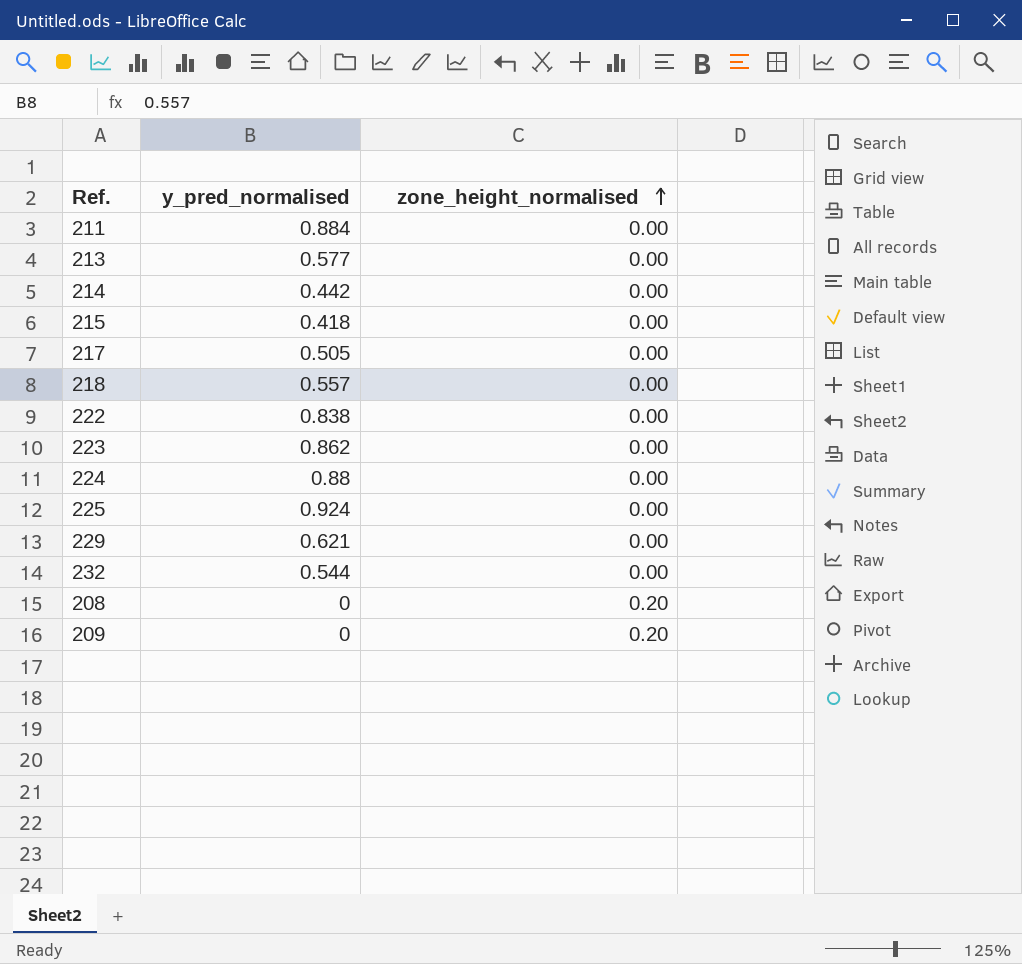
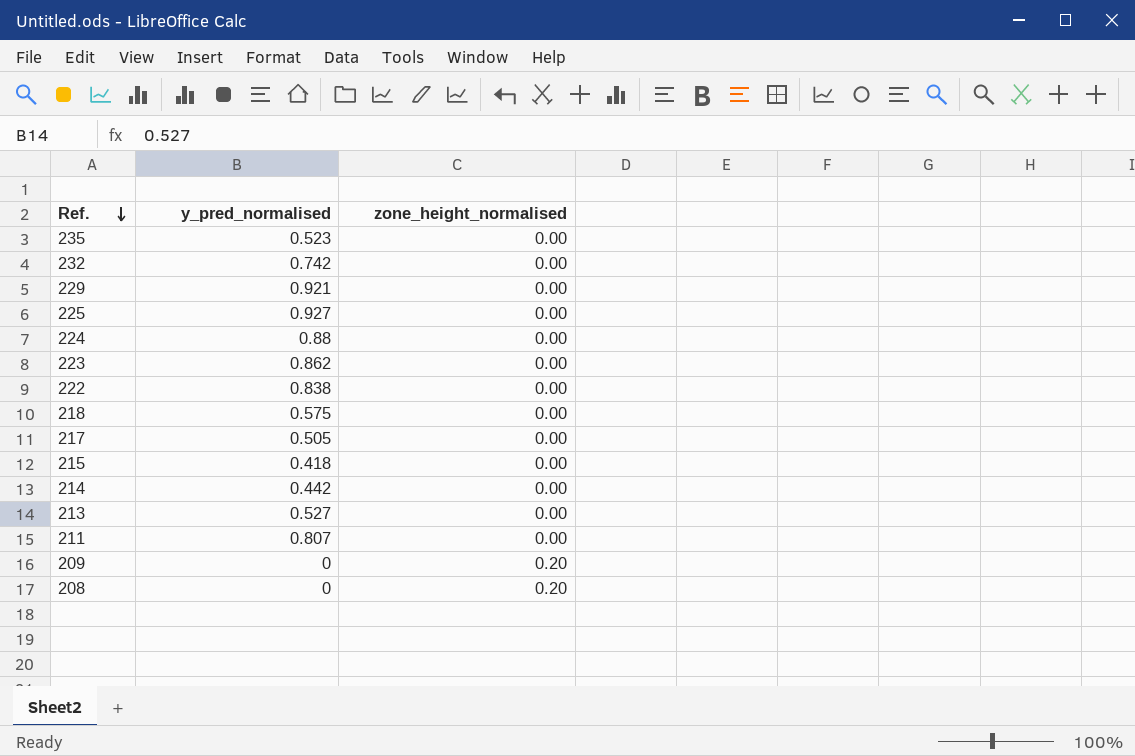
row order: zone_height_normalised ascending -> Ref. descending
row 235: none -> 0.523 | 0.00
232 | y_pred_normalised: 0.544 -> 0.742
229 | y_pred_normalised: 0.621 -> 0.921
225 | y_pred_normalised: 0.924 -> 0.927
218 | y_pred_normalised: 0.557 -> 0.575
213 | y_pred_normalised: 0.577 -> 0.527
211 | y_pred_normalised: 0.884 -> 0.807

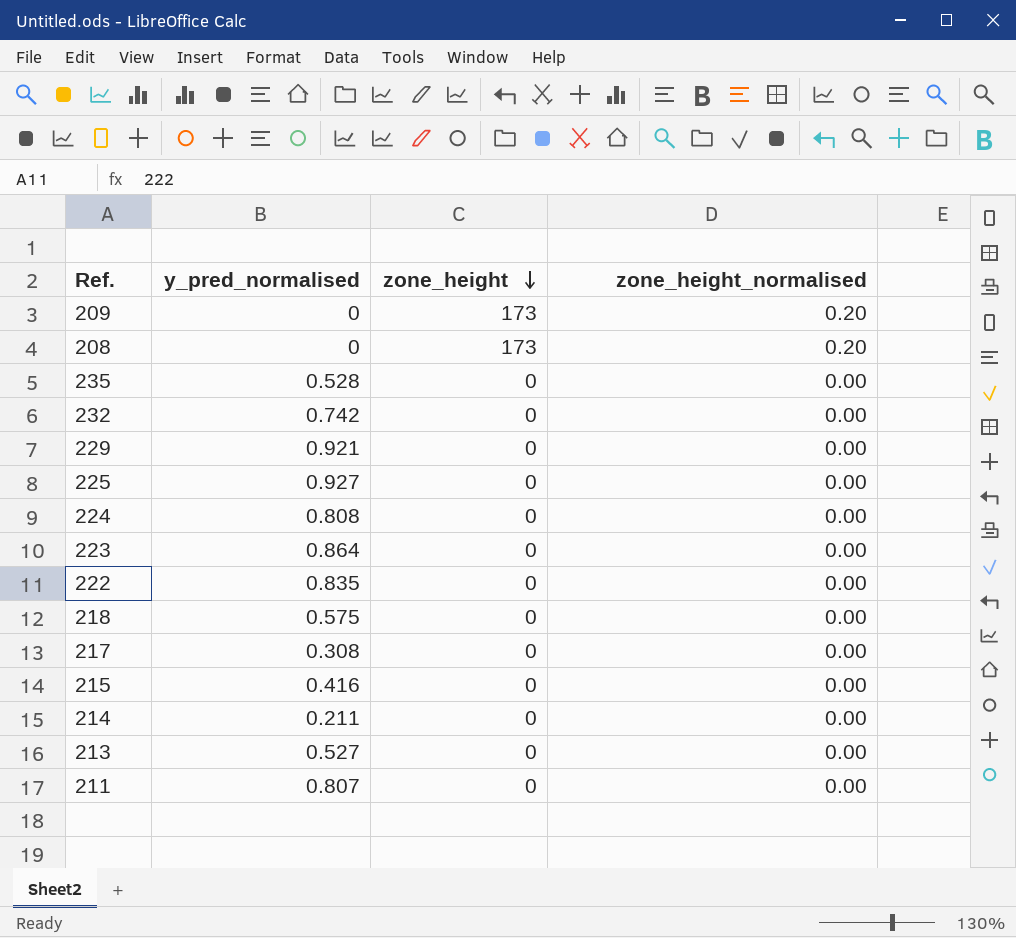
row order: Ref. descending -> zone_height descending
column zone_height | position: none -> 3
235 | y_pred_normalised: 0.523 -> 0.528
224 | y_pred_normalised: 0.88 -> 0.808
223 | y_pred_normalised: 0.862 -> 0.864
222 | y_pred_normalised: 0.838 -> 0.835
217 | y_pred_normalised: 0.505 -> 0.308
215 | y_pred_normalised: 0.418 -> 0.416
214 | y_pred_normalised: 0.442 -> 0.211

